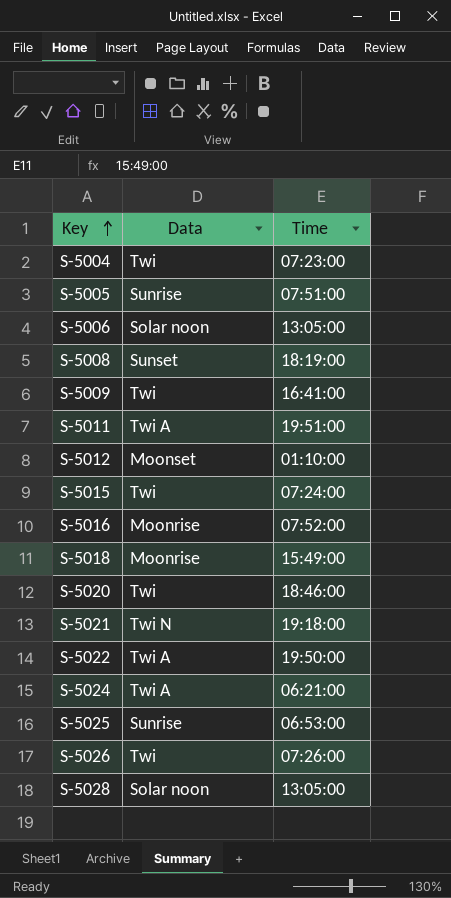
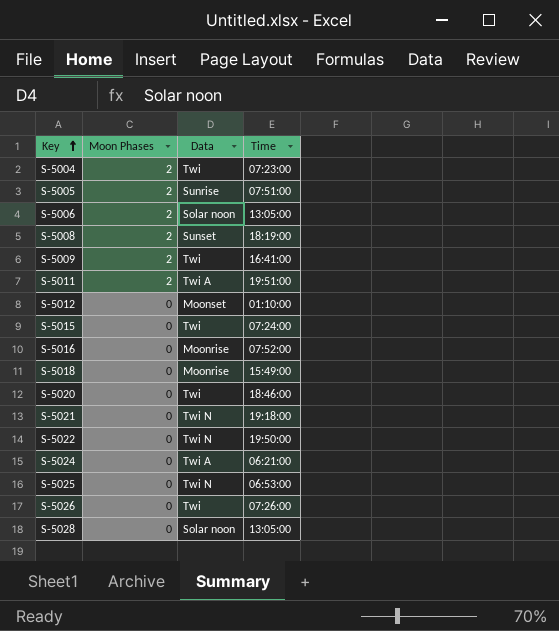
column Moon Phases | position: none -> 2
S-5022 | Data: Twi A -> Twi N
S-5025 | Data: Sunrise -> Twi N

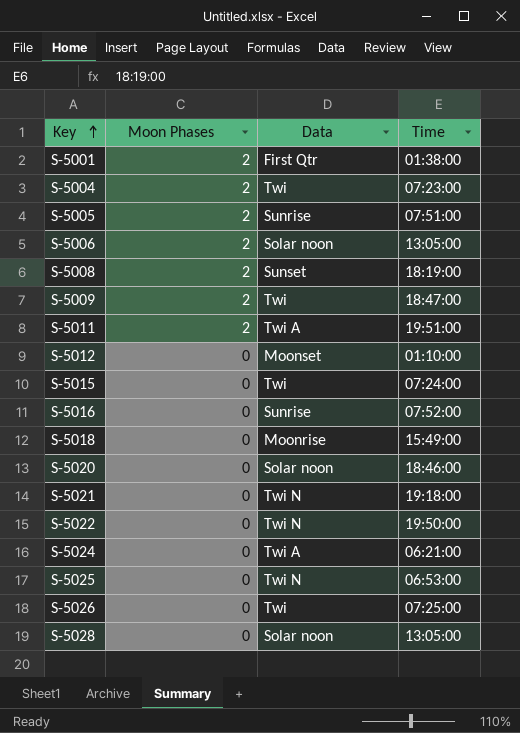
row S-5001: none -> 2 | First Qtr | 01:38:00
S-5009 | Time: 16:41:00 -> 18:47:00
S-5016 | Data: Moonrise -> Sunrise
S-5020 | Data: Twi -> Solar noon
S-5026 | Time: 07:26:00 -> 07:25:00

